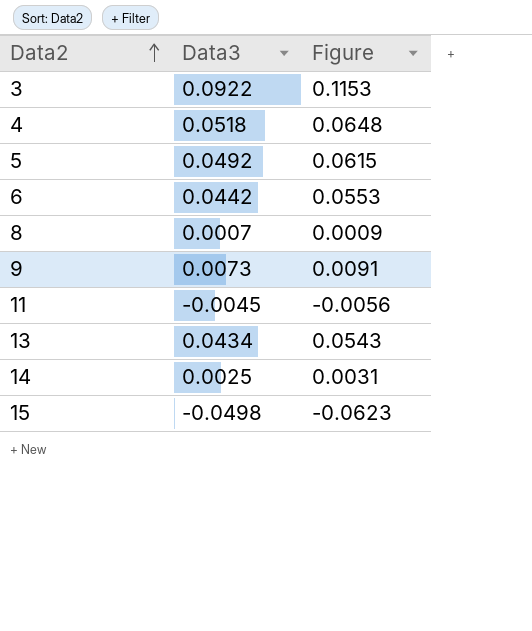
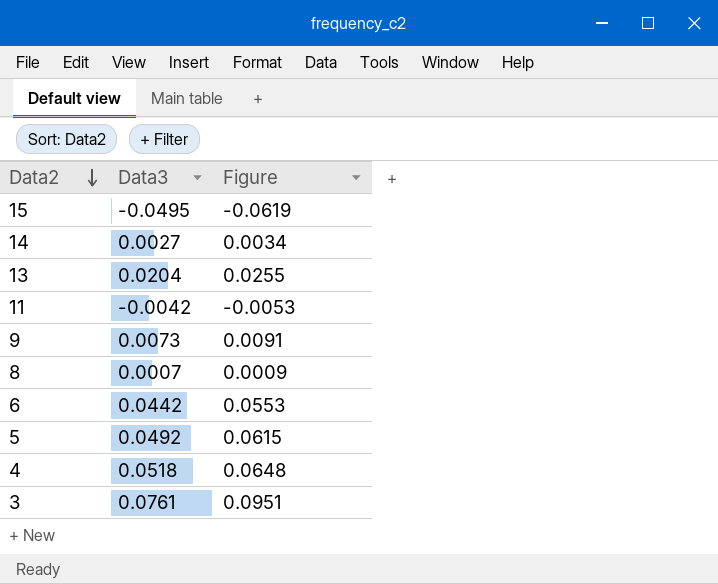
row order: Data2 ascending -> Data2 descending
15 | Data3: -0.0498 -> -0.0495
15 | Figure: -0.0623 -> -0.0619
14 | Data3: 0.0025 -> 0.0027
14 | Figure: 0.0031 -> 0.0034
13 | Data3: 0.0434 -> 0.0204
13 | Figure: 0.0543 -> 0.0255
11 | Data3: -0.0045 -> -0.0042
11 | Figure: -0.0056 -> -0.0053
3 | Data3: 0.0922 -> 0.0761
3 | Figure: 0.1153 -> 0.0951

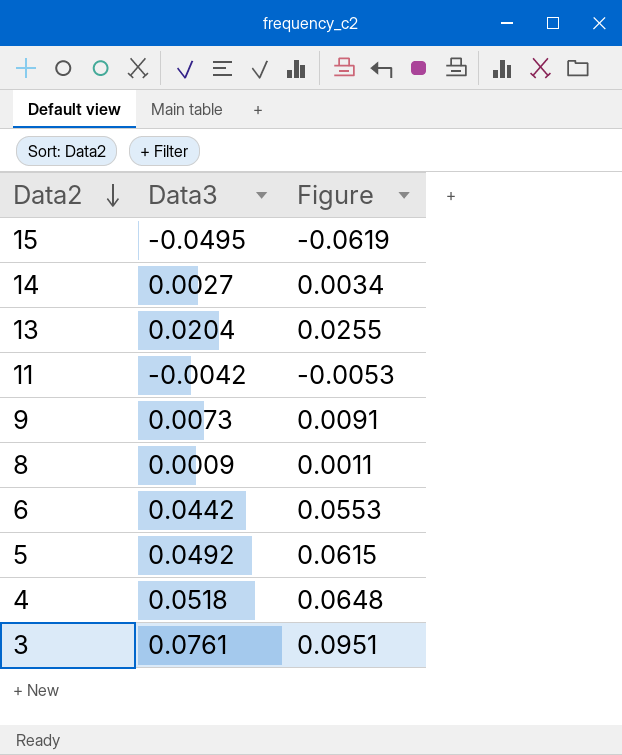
8 | Data3: 0.0007 -> 0.0009
8 | Figure: 0.0009 -> 0.0011

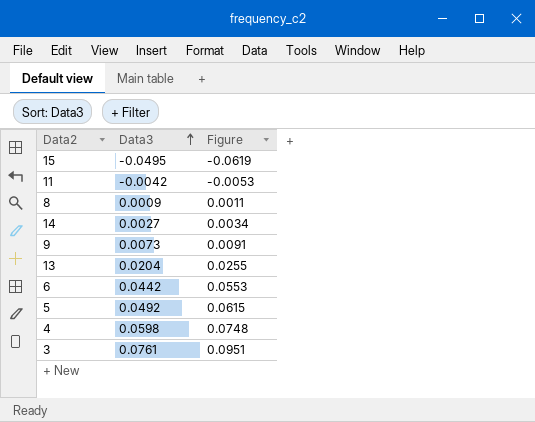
row order: Data2 descending -> Data3 ascending
4 | Data3: 0.0518 -> 0.0598
4 | Figure: 0.0648 -> 0.0748

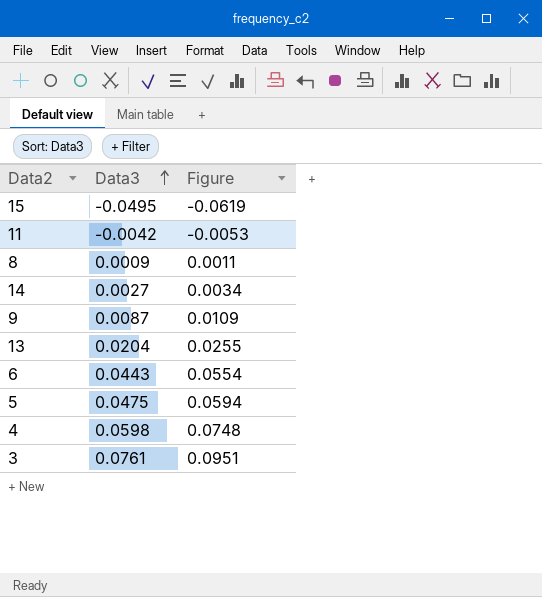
9 | Data3: 0.0073 -> 0.0087
9 | Figure: 0.0091 -> 0.0109
6 | Data3: 0.0442 -> 0.0443
6 | Figure: 0.0553 -> 0.0554
5 | Data3: 0.0492 -> 0.0475
5 | Figure: 0.0615 -> 0.0594

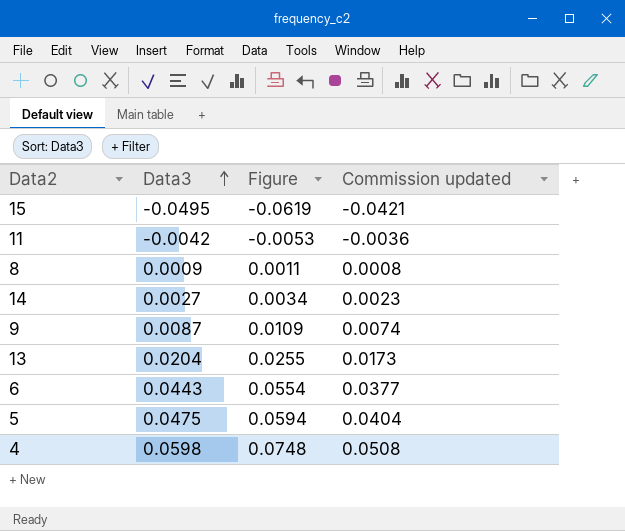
column Commission updated | formula: none -> [Data3] * 0.85
row 3: 0.0761 | 0.0951 -> none

